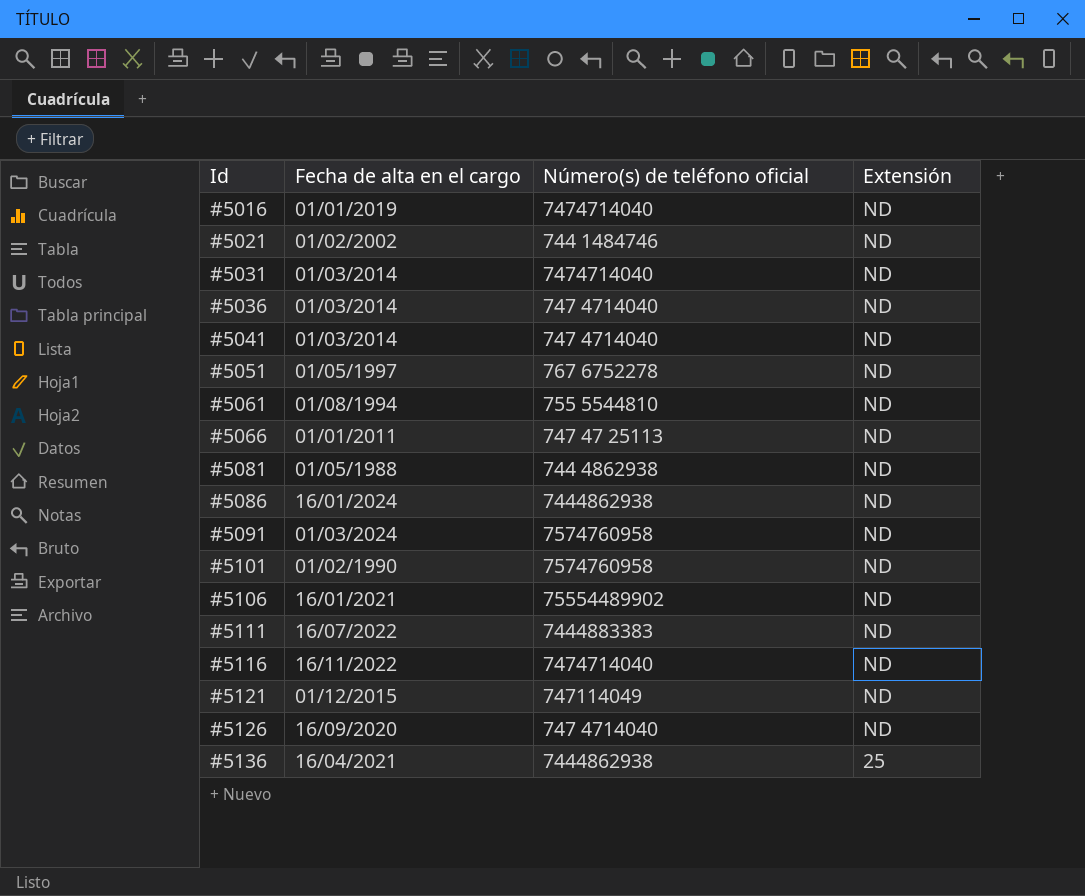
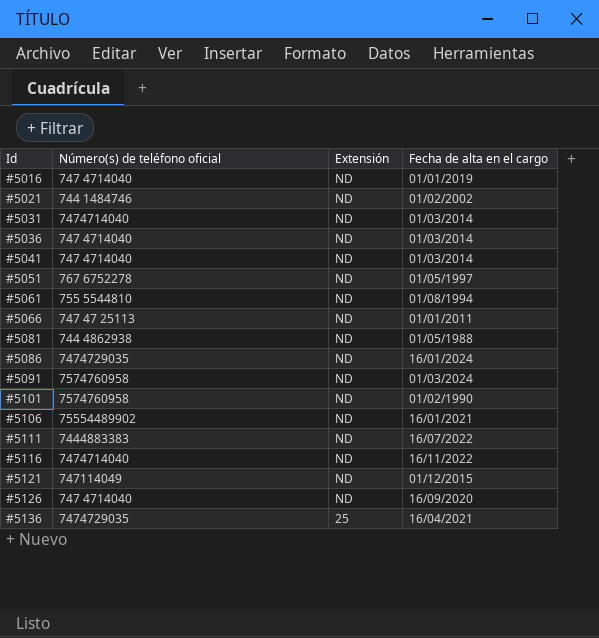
column Fecha de alta en el cargo | position: 2 -> 4
#5016 | Número(s) de teléfono oficial: 7474714040 -> 747 4714040
#5086 | Número(s) de teléfono oficial: 7444862938 -> 7474729035
#5136 | Número(s) de teléfono oficial: 7444862938 -> 7474729035

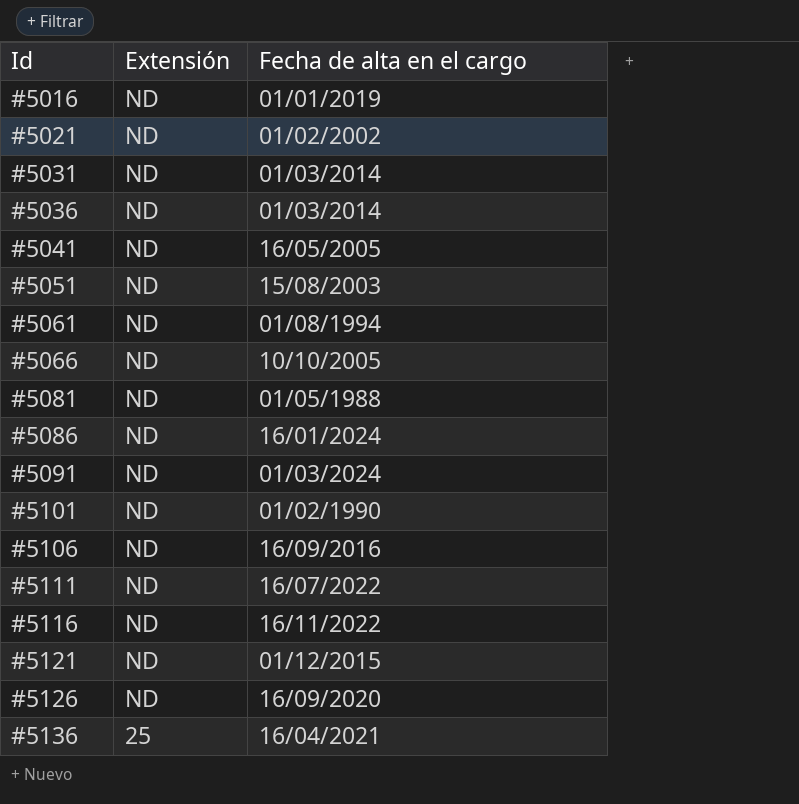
column Número(s) de teléfono oficial | position: 2 -> none
#5041 | Fecha de alta en el cargo: 01/03/2014 -> 16/05/2005
#5051 | Fecha de alta en el cargo: 01/05/1997 -> 15/08/2003
#5066 | Fecha de alta en el cargo: 01/01/2011 -> 10/10/2005
#5106 | Fecha de alta en el cargo: 16/01/2021 -> 16/09/2016

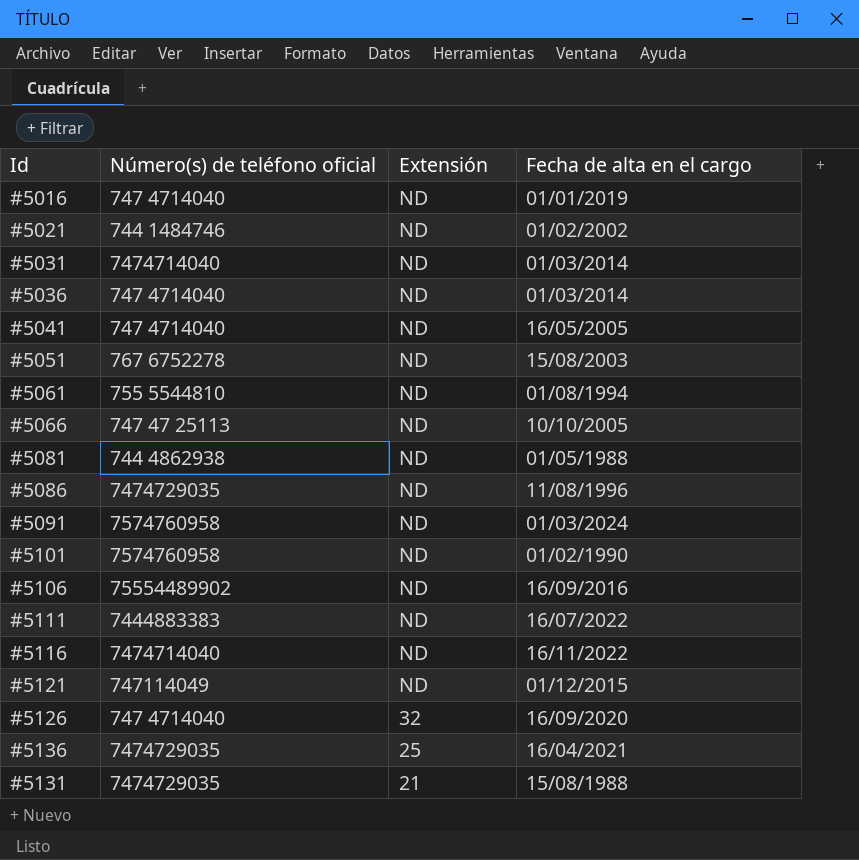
column Número(s) de teléfono oficial | position: none -> 2
#5086 | Fecha de alta en el cargo: 16/01/2024 -> 11/08/1996
#5126 | Extensión: ND -> 32
row #5131: none -> 7474729035 | 21 | 15/08/1988

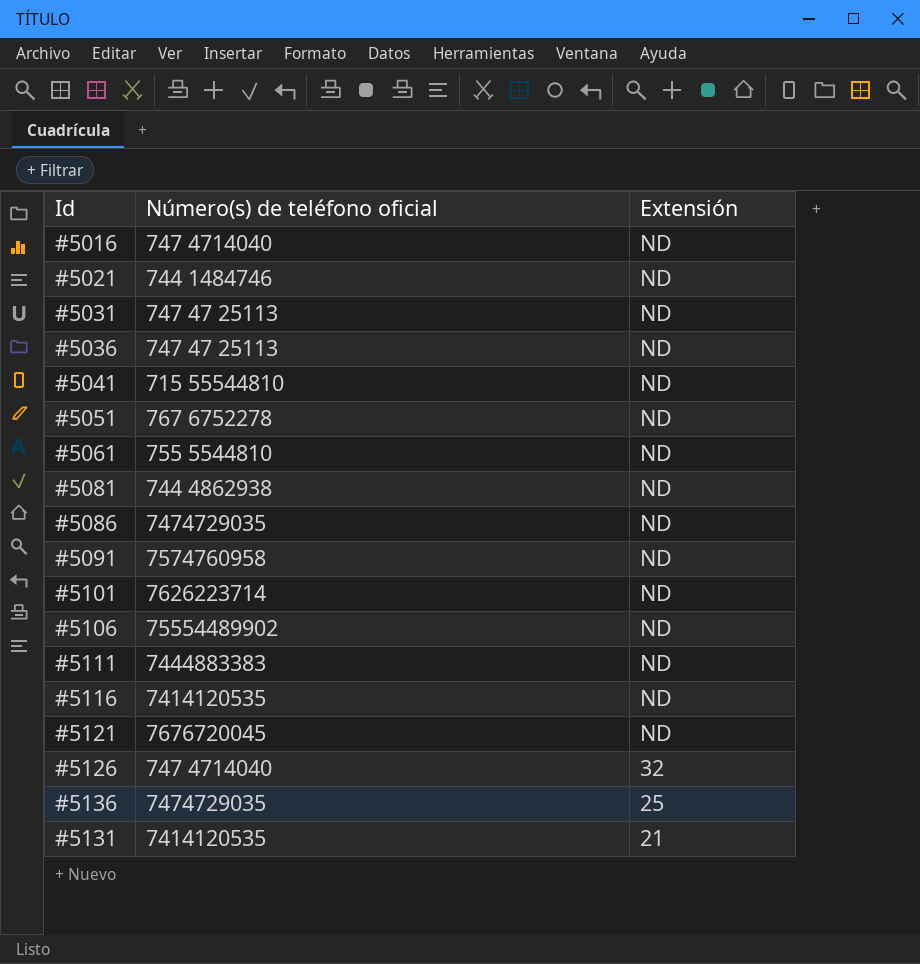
column Fecha de alta en el cargo | position: 4 -> none
row #5066: 747 47 25113 | ND | 10/10/2005 -> none
#5031 | Número(s) de teléfono oficial: 7474714040 -> 747 47 25113
#5036 | Número(s) de teléfono oficial: 747 4714040 -> 747 47 25113
#5041 | Número(s) de teléfono oficial: 747 4714040 -> 715 55544810
#5101 | Número(s) de teléfono oficial: 7574760958 -> 7626223714
#5116 | Número(s) de teléfono oficial: 7474714040 -> 7414120535
#5121 | Número(s) de teléfono oficial: 747114049 -> 7676720045
#5131 | Número(s) de teléfono oficial: 7474729035 -> 7414120535

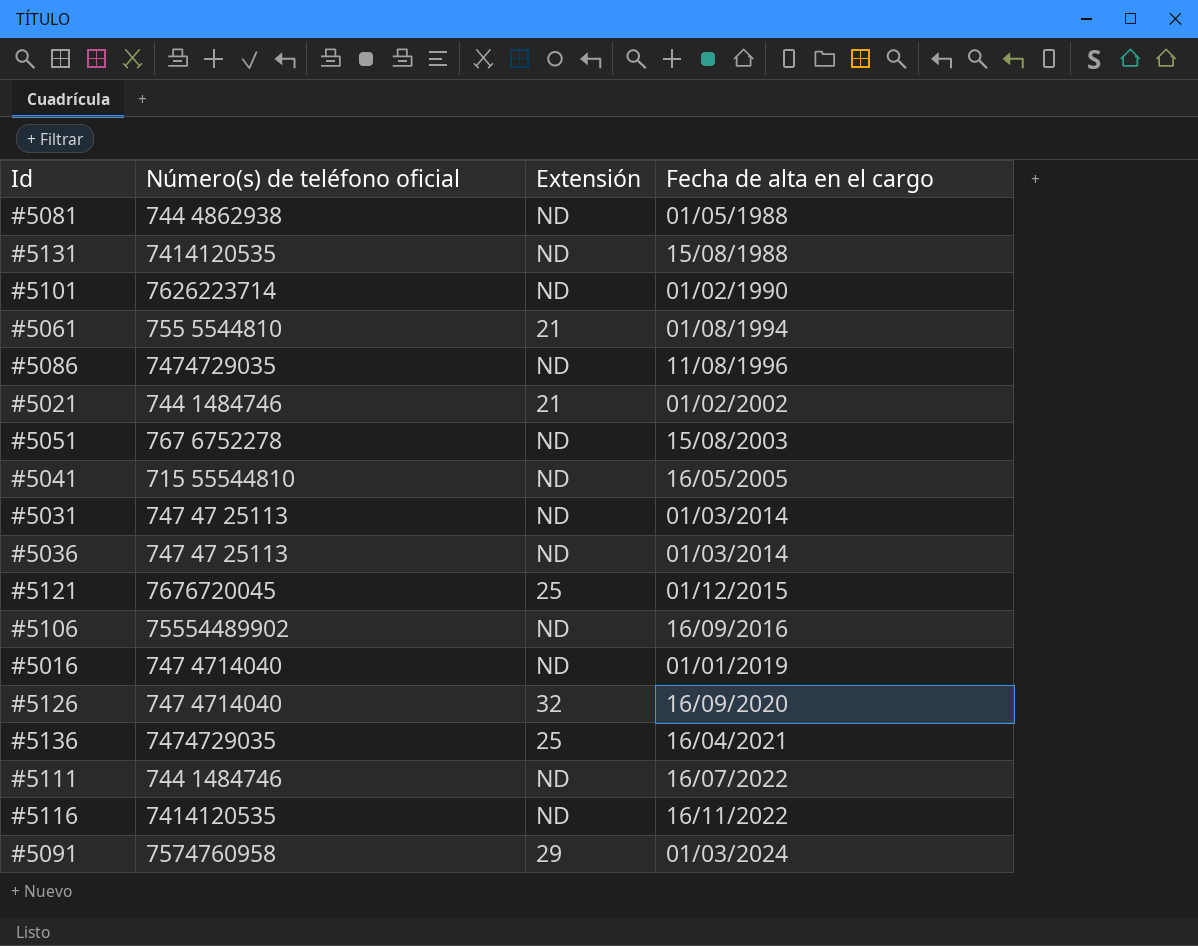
row order: Extensión descending -> Fecha de alta en el cargo ascending
column Fecha de alta en el cargo | position: none -> 4
#5131 | Extensión: 21 -> ND
#5061 | Extensión: ND -> 21
#5021 | Extensión: ND -> 21
#5121 | Extensión: ND -> 25
#5111 | Número(s) de teléfono oficial: 7444883383 -> 744 1484746
#5091 | Extensión: ND -> 29

